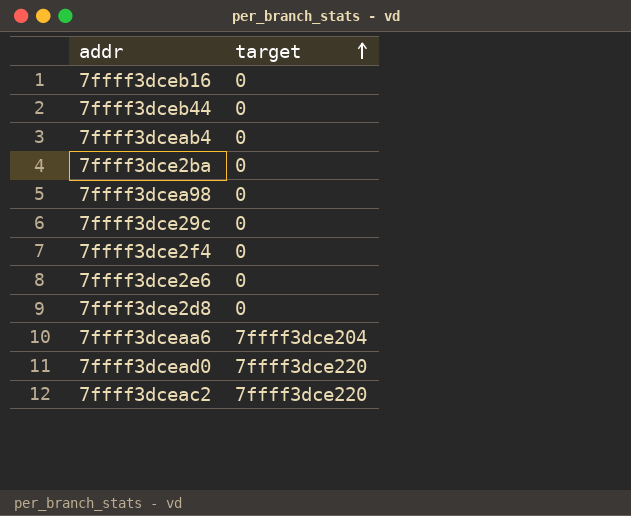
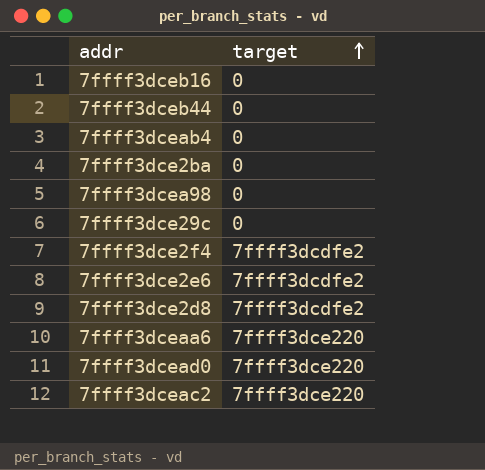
7ffff3dce2f4 | target: 0 -> 7ffff3dcdfe2
7ffff3dce2e6 | target: 0 -> 7ffff3dcdfe2
7ffff3dce2d8 | target: 0 -> 7ffff3dcdfe2
7ffff3dceaa6 | target: 7ffff3dce204 -> 7ffff3dce220

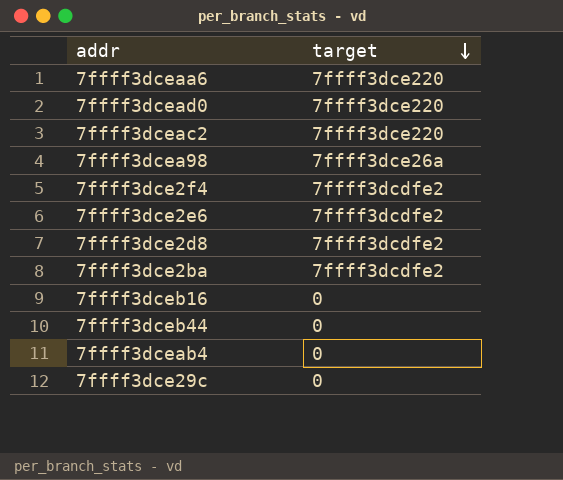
row order: target ascending -> target descending
7ffff3dcea98 | target: 0 -> 7ffff3dce26a
7ffff3dce2ba | target: 0 -> 7ffff3dcdfe2

